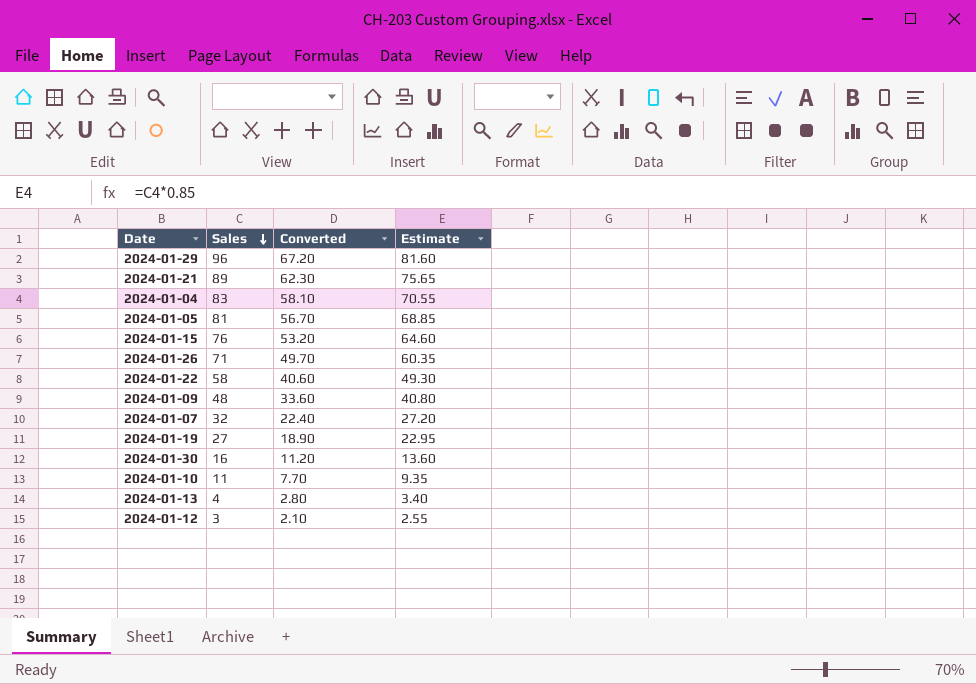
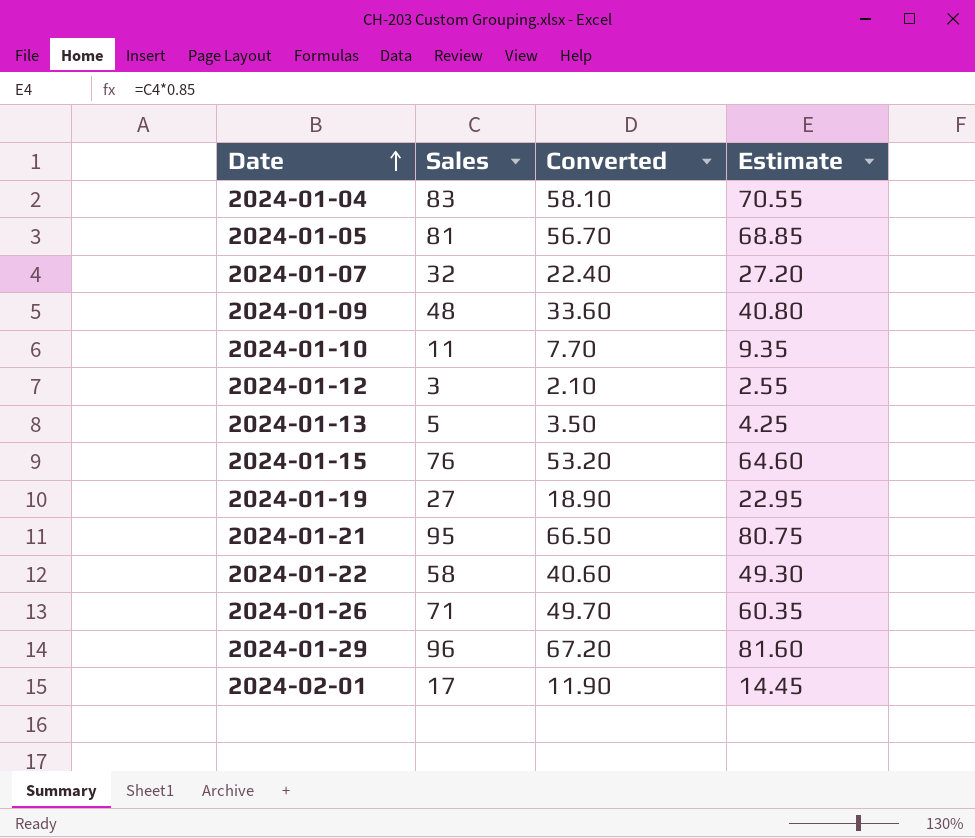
row order: Sales descending -> Date ascending
row 2024-01-30: 16 | 11.20 | 13.60 -> none
2024-01-13 | Sales: 4 -> 5
2024-01-13 | Converted: 2.80 -> 3.50
2024-01-13 | Estimate: 3.40 -> 4.25
2024-01-21 | Sales: 89 -> 95
2024-01-21 | Converted: 62.30 -> 66.50
2024-01-21 | Estimate: 75.65 -> 80.75
row 2024-02-01: none -> 17 | 11.90 | 14.45

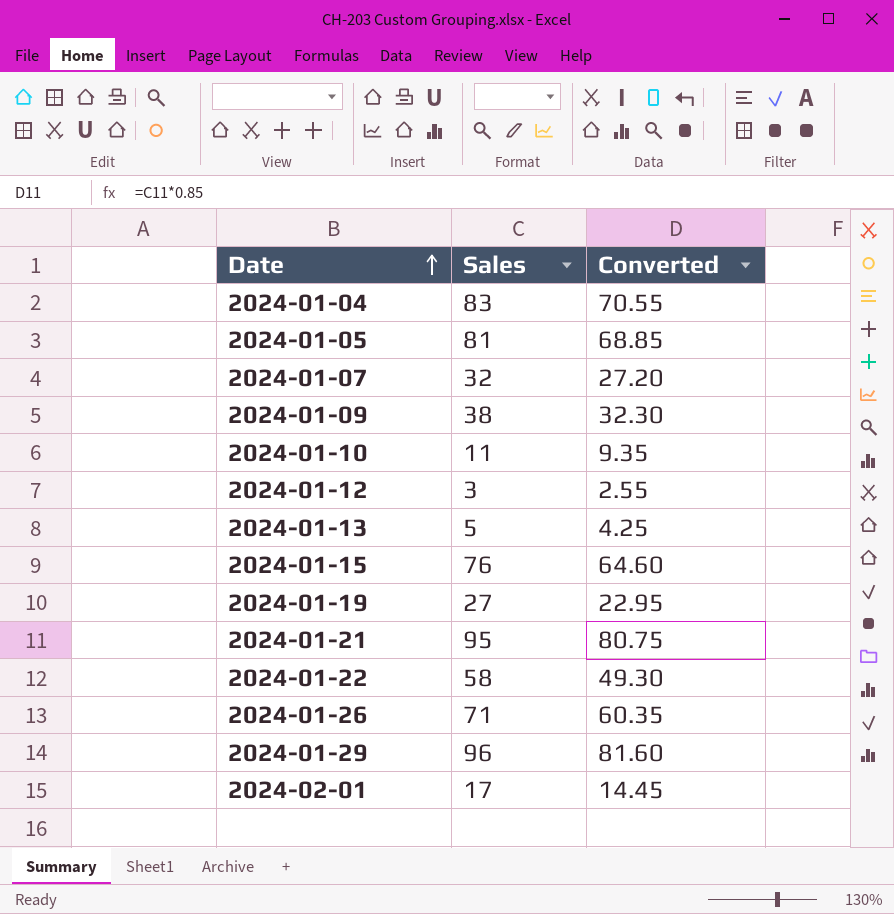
column Estimate | formula: [Sales] * 0.85 -> none
column Converted | formula: [Sales] * 0.7 -> [Sales] * 0.85
2024-01-09 | Sales: 48 -> 38

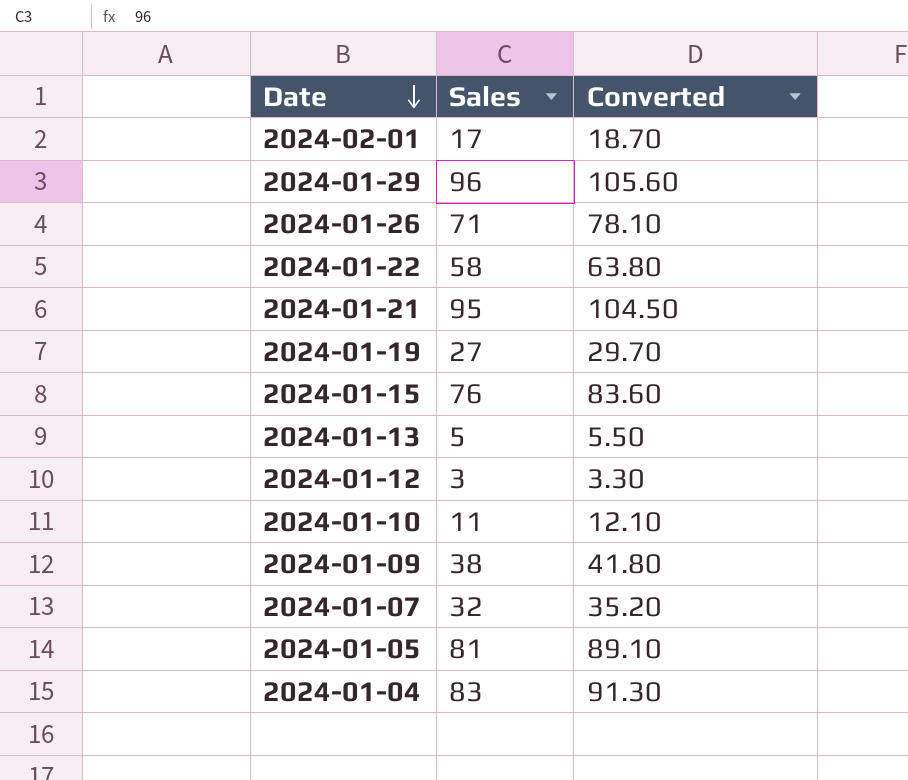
row order: Date ascending -> Date descending
column Converted | formula: [Sales] * 0.85 -> [Sales] * 1.1

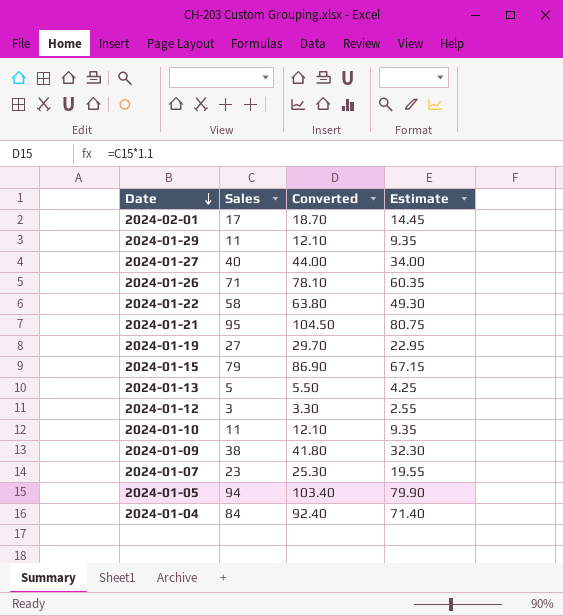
column Estimate | formula: none -> [Sales] * 0.85
2024-01-29 | Sales: 96 -> 11
2024-01-29 | Converted: 105.60 -> 12.10
row 2024-01-27: none -> 40 | 44.00 | 34.00
2024-01-15 | Sales: 76 -> 79
2024-01-15 | Converted: 83.60 -> 86.90
2024-01-07 | Sales: 32 -> 23
2024-01-07 | Converted: 35.20 -> 25.30
2024-01-05 | Sales: 81 -> 94
2024-01-05 | Converted: 89.10 -> 103.40
2024-01-04 | Sales: 83 -> 84
2024-01-04 | Converted: 91.30 -> 92.40

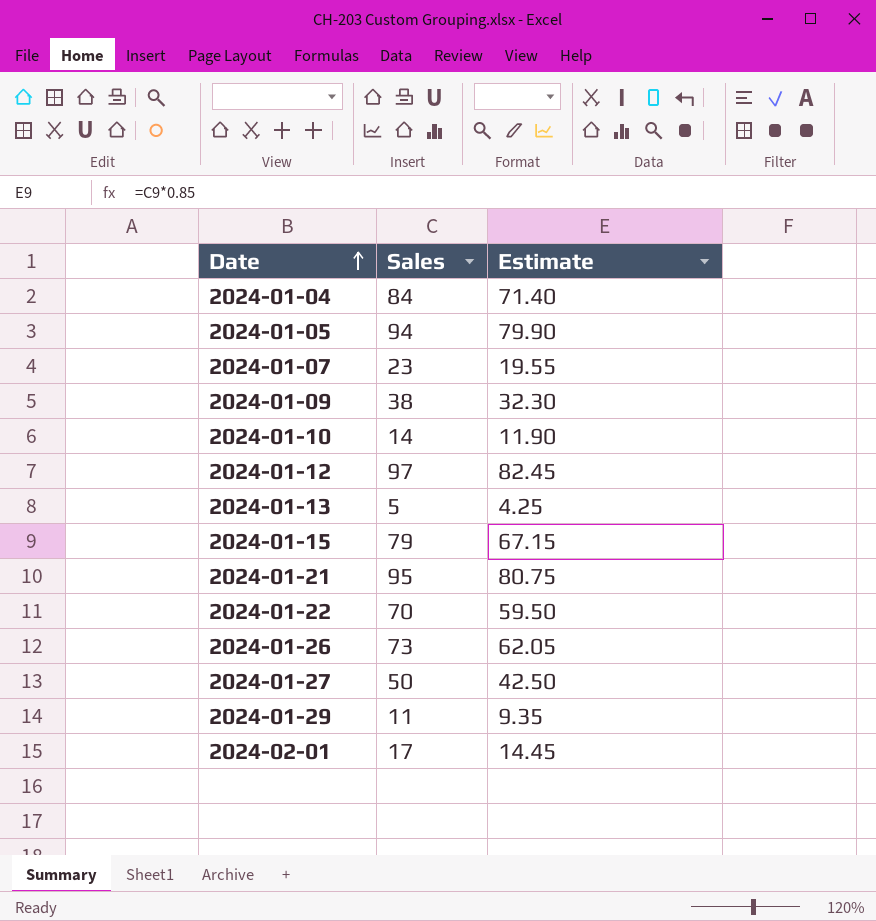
row order: Date descending -> Date ascending
column Converted | formula: [Sales] * 1.1 -> none
row 2024-01-19: 27 | 29.70 | 22.95 -> none
2024-01-10 | Sales: 11 -> 14
2024-01-10 | Estimate: 9.35 -> 11.90
2024-01-12 | Sales: 3 -> 97
2024-01-12 | Estimate: 2.55 -> 82.45
2024-01-22 | Sales: 58 -> 70
2024-01-22 | Estimate: 49.30 -> 59.50
2024-01-26 | Sales: 71 -> 73
2024-01-26 | Estimate: 60.35 -> 62.05
2024-01-27 | Sales: 40 -> 50
2024-01-27 | Estimate: 34.00 -> 42.50

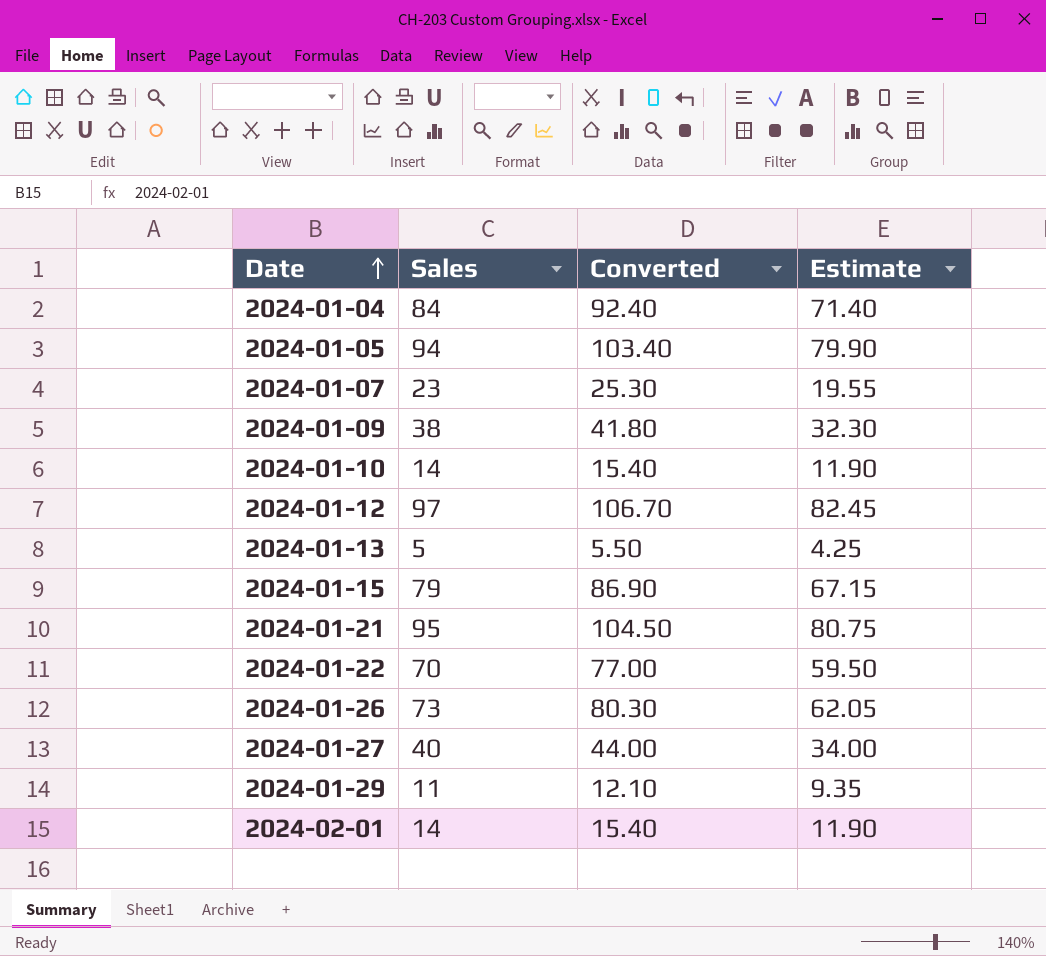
column Converted | formula: none -> [Sales] * 1.1
2024-01-27 | Sales: 50 -> 40
2024-01-27 | Estimate: 42.50 -> 34.00
2024-02-01 | Sales: 17 -> 14
2024-02-01 | Estimate: 14.45 -> 11.90

